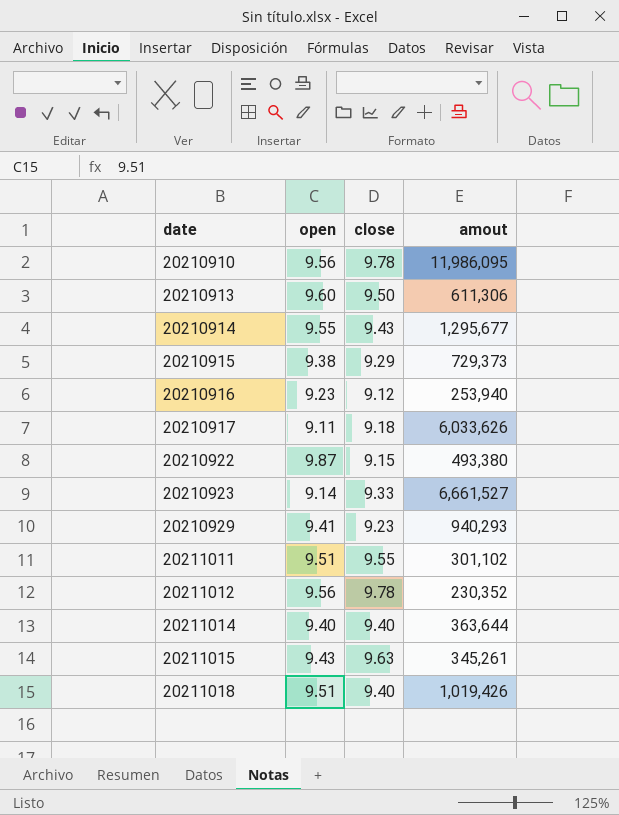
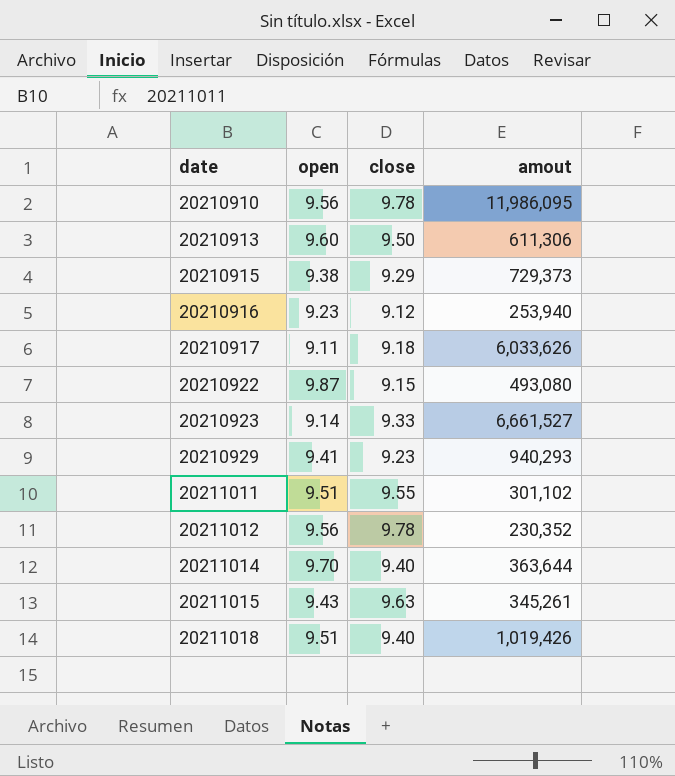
row 20210914: 9.55 | 9.43 | 1,295,677 -> none
20210922 | amout: 493,380 -> 493,080
20211014 | open: 9.40 -> 9.70

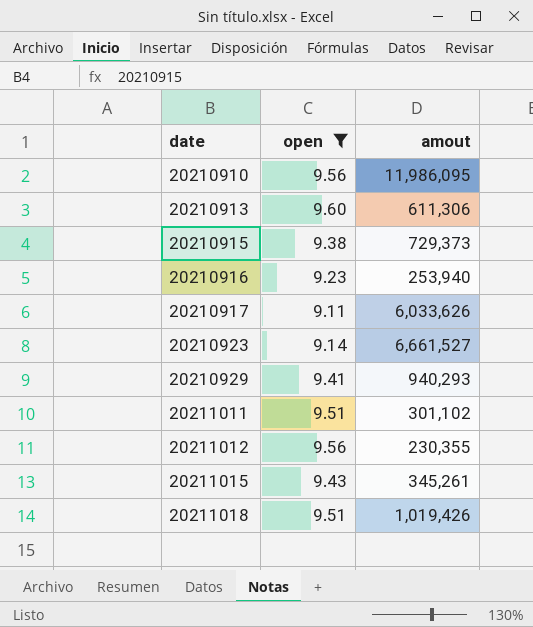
filter: none -> open <= 9.60
column close | position: 3 -> none
20211012 | amout: 230,352 -> 230,355

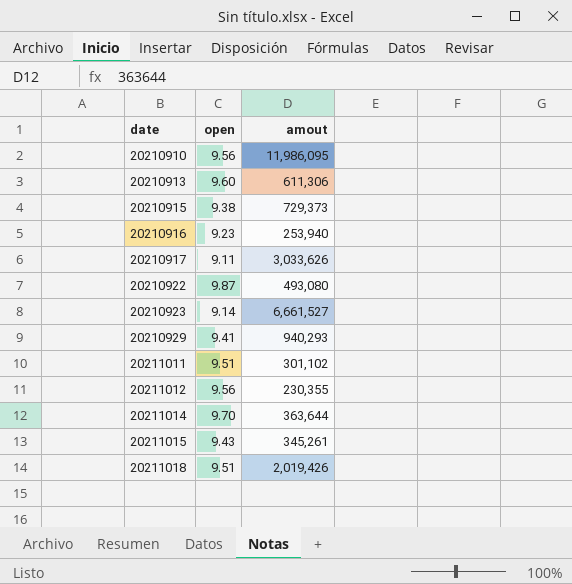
filter: open <= 9.60 -> none
20210917 | amout: 6,033,626 -> 3,033,626
20211018 | amout: 1,019,426 -> 2,019,426

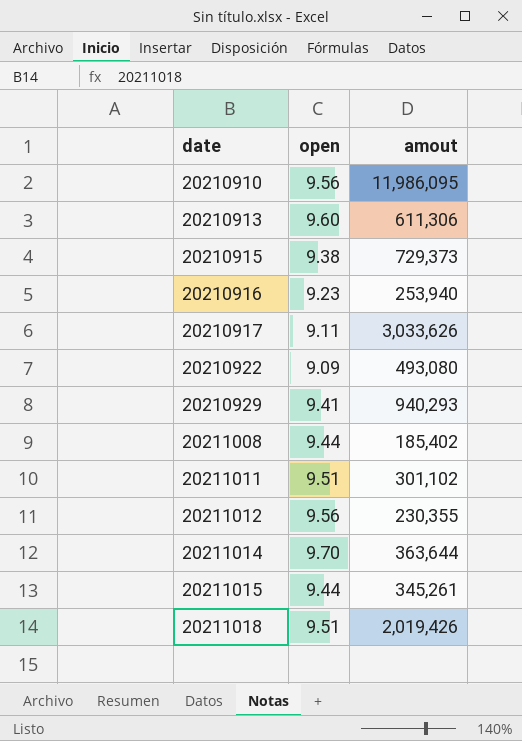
row 20210923: 9.14 | 6,661,527 -> none
20210922 | open: 9.87 -> 9.09
row 20211008: none -> 9.44 | 185,402
20211015 | open: 9.43 -> 9.44

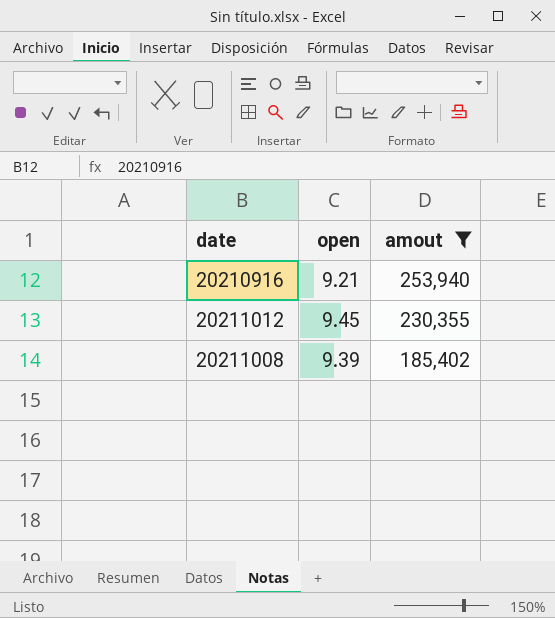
filter: none -> amout <= 253,940
row order: date ascending -> amout descending
20210916 | open: 9.23 -> 9.21
20211012 | open: 9.56 -> 9.45
20211008 | open: 9.44 -> 9.39

